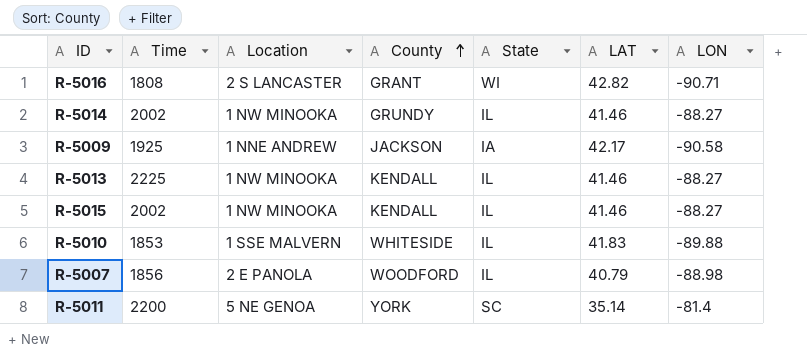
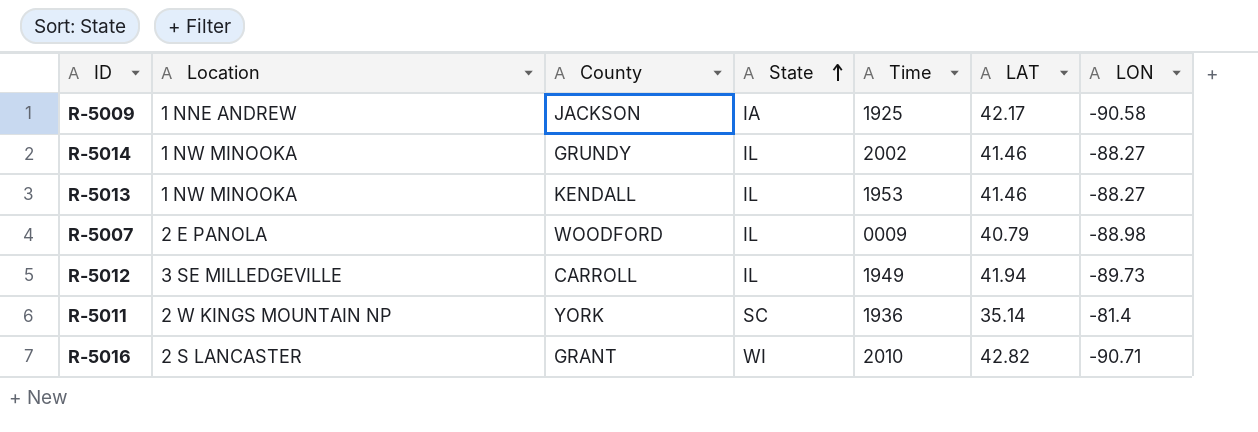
row order: County ascending -> State ascending
column Time | position: 2 -> 5
row R-5015: 2002 | 1 NW MINOOKA | KENDALL | IL | 41.46 | -88.27 -> none
row R-5010: 1853 | 1 SSE MALVERN | WHITESIDE | IL | 41.83 | -89.88 -> none
R-5013 | Time: 2225 -> 1953
R-5007 | Time: 1856 -> 0009
row R-5012: none -> 3 SE MILLEDGEVILLE | CARROLL | IL | 1949 | 41.94 | -89.73
R-5011 | Location: 5 NE GENOA -> 2 W KINGS MOUNTAIN NP
R-5011 | Time: 2200 -> 1936
R-5016 | Time: 1808 -> 2010

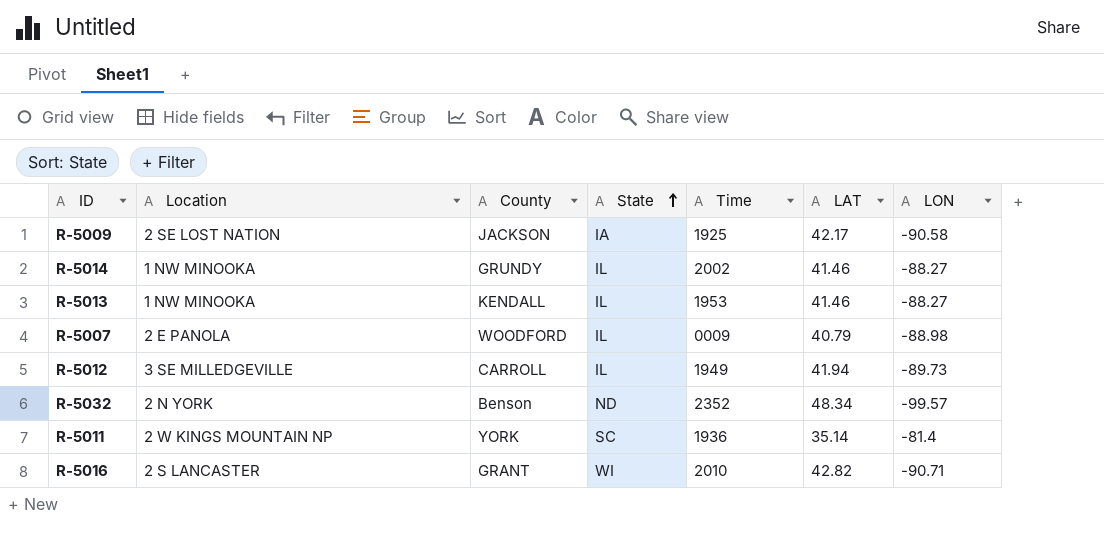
R-5009 | Location: 1 NNE ANDREW -> 2 SE LOST NATION
row R-5032: none -> 2 N YORK | Benson | ND | 2352 | 48.34 | -99.57

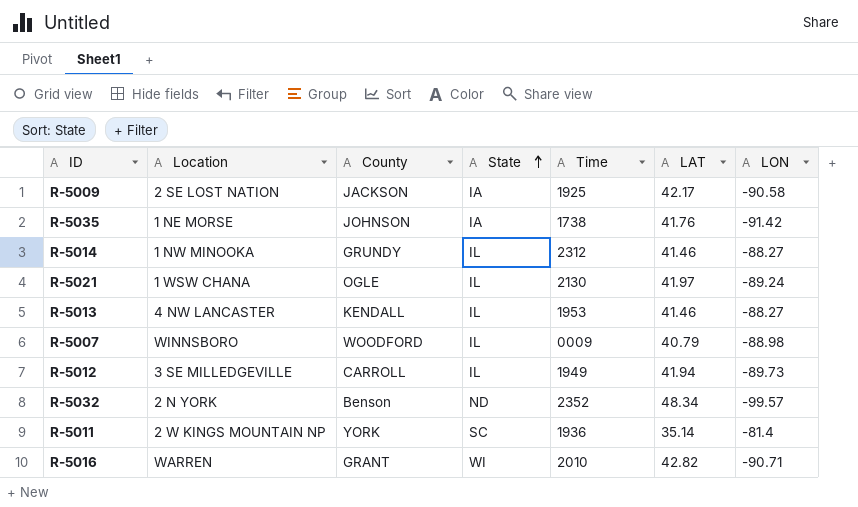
row R-5035: none -> 1 NE MORSE | JOHNSON | IA | 1738 | 41.76 | -91.42
R-5014 | Time: 2002 -> 2312
row R-5021: none -> 1 WSW CHANA | OGLE | IL | 2130 | 41.97 | -89.24
R-5013 | Location: 1 NW MINOOKA -> 4 NW LANCASTER
R-5007 | Location: 2 E PANOLA -> WINNSBORO
R-5016 | Location: 2 S LANCASTER -> WARREN

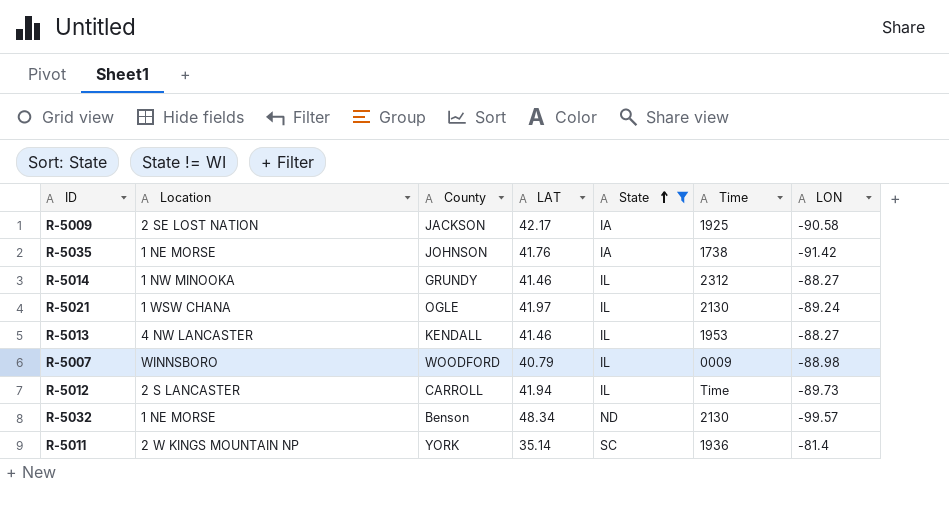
filter: none -> State != WI
column LAT | position: 6 -> 4
R-5012 | Location: 3 SE MILLEDGEVILLE -> 2 S LANCASTER
R-5012 | Time: 1949 -> Time
R-5032 | Location: 2 N YORK -> 1 NE MORSE
R-5032 | Time: 2352 -> 2130

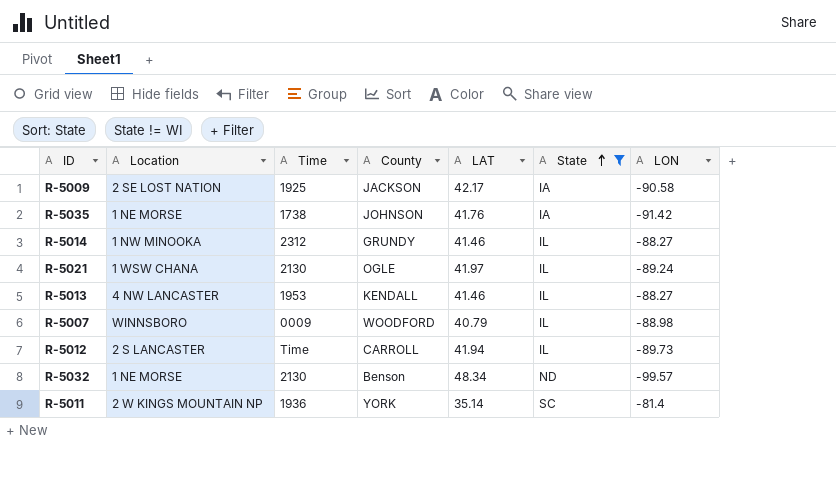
column Time | position: 6 -> 3

